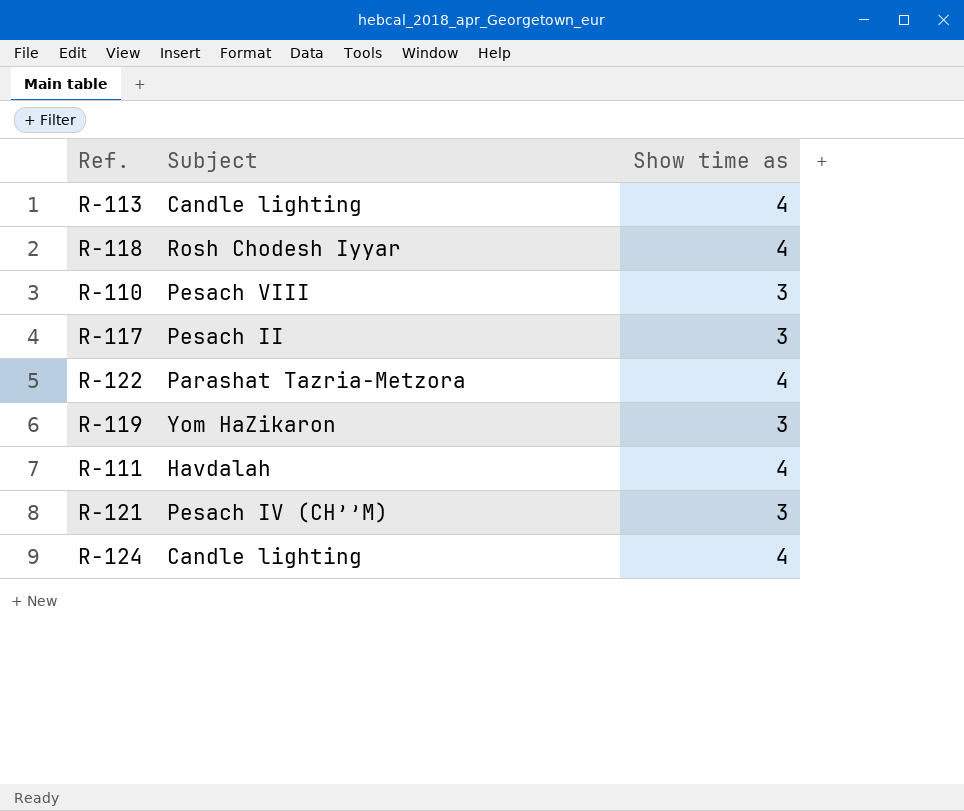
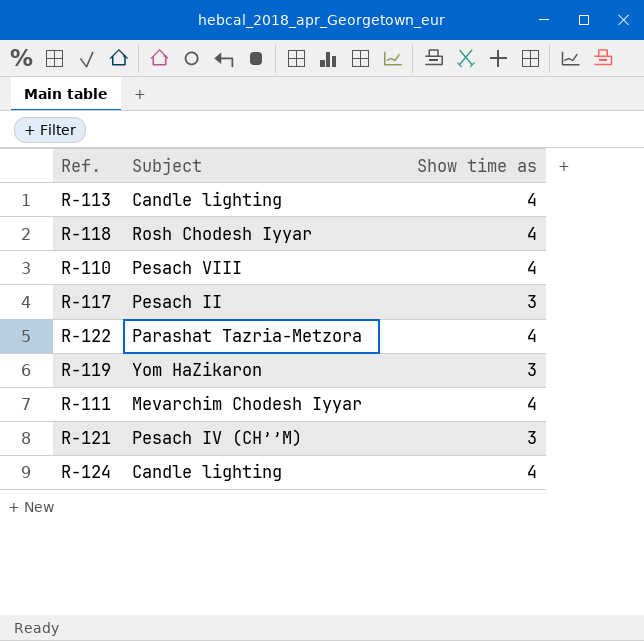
R-110 | Show time as: 3 -> 4
R-111 | Subject: Havdalah -> Mevarchim Chodesh Iyyar

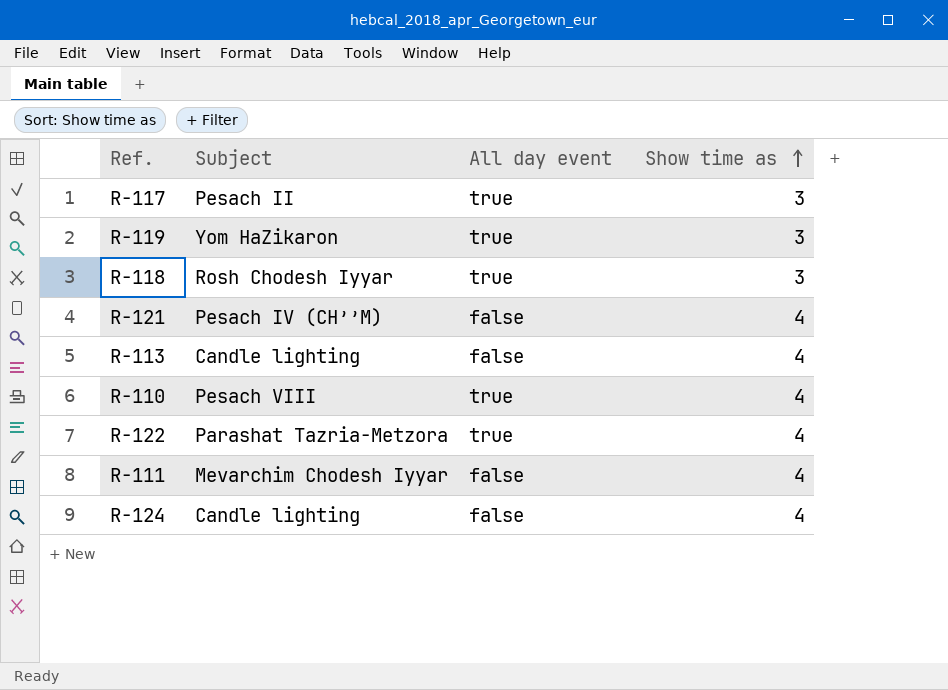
row order: none -> Show time as ascending
column All day event | position: none -> 3
R-118 | Show time as: 4 -> 3
R-121 | Show time as: 3 -> 4

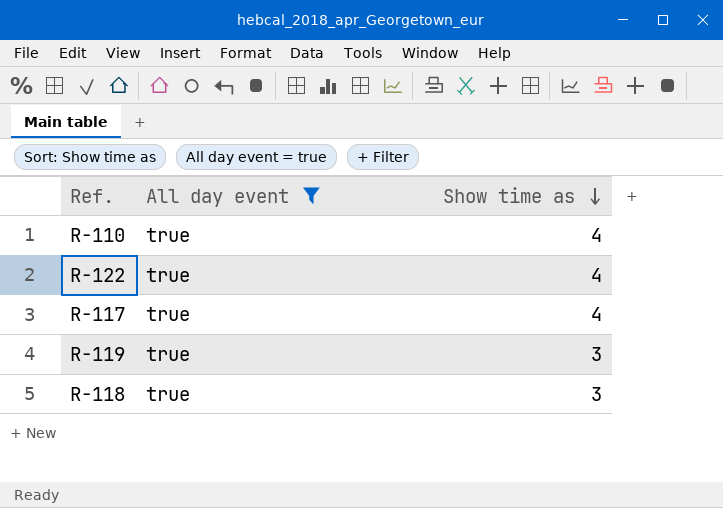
filter: none -> All day event = true
row order: Show time as ascending -> Show time as descending
column Subject | position: 2 -> none
R-117 | Show time as: 3 -> 4

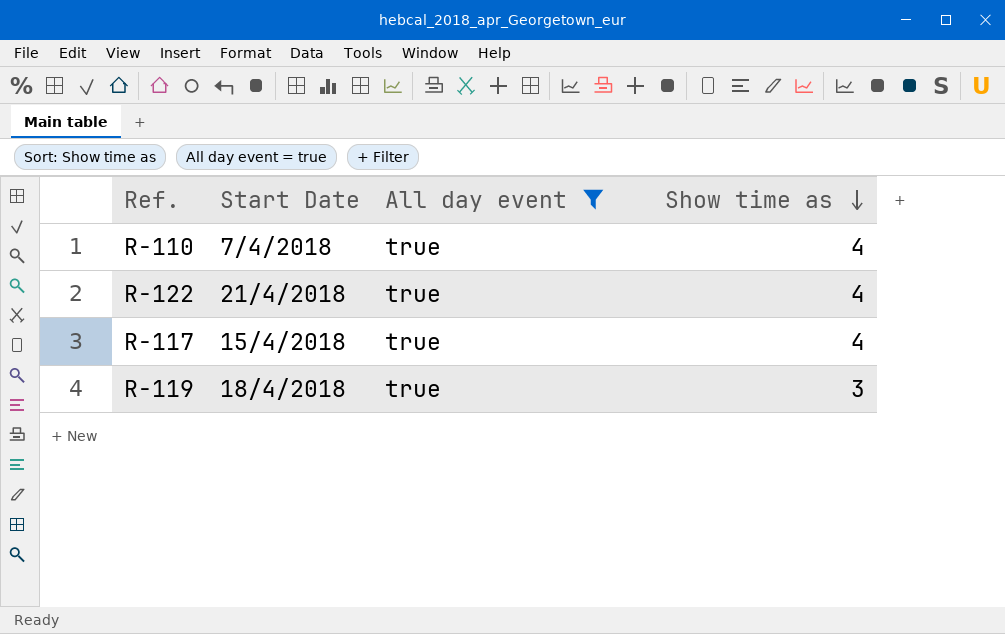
column Start Date | position: none -> 2
row R-118: true | 3 -> none

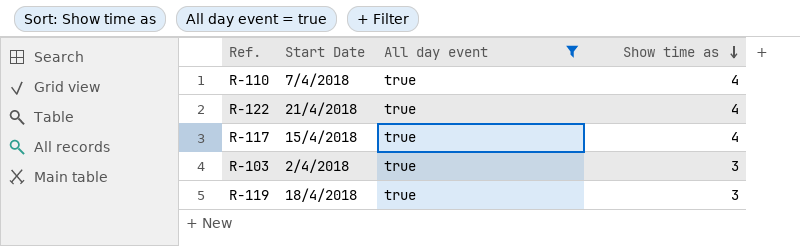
row R-103: none -> 2/4/2018 | true | 3

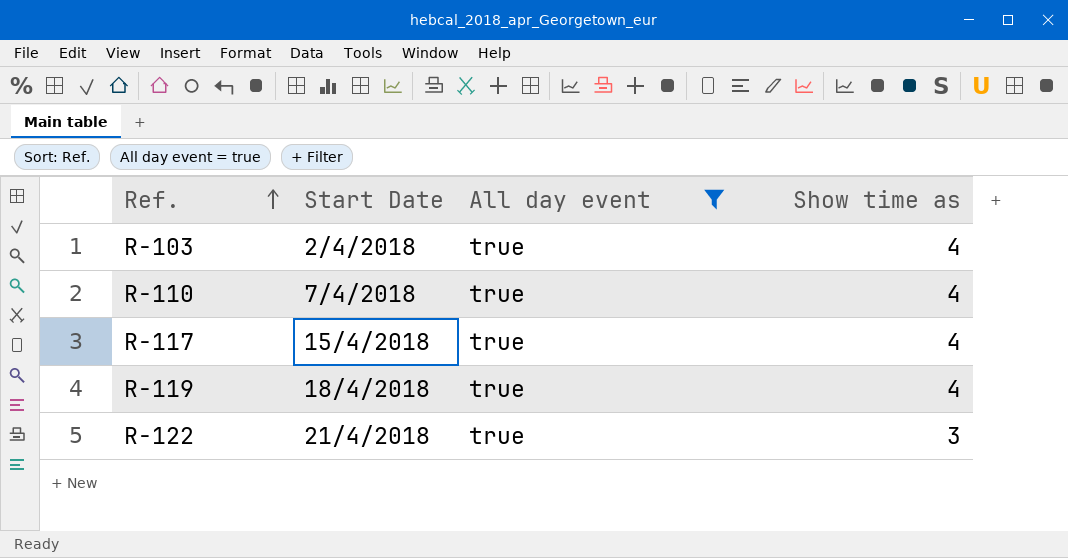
row order: Show time as descending -> Ref. ascending
R-103 | Show time as: 3 -> 4
R-119 | Show time as: 3 -> 4
R-122 | Show time as: 4 -> 3

